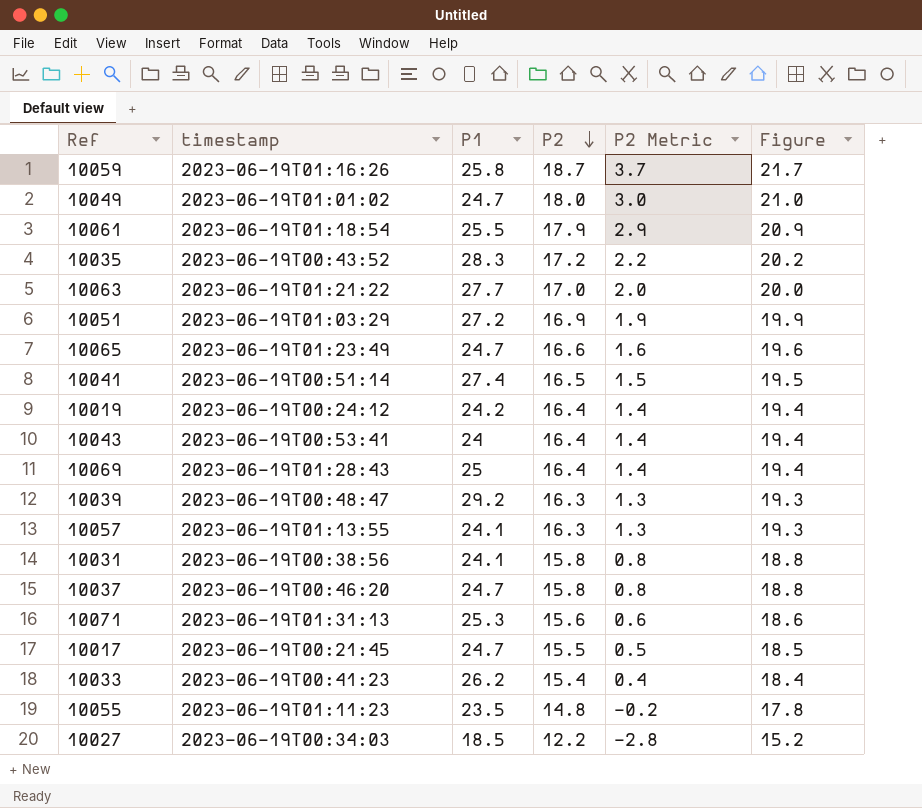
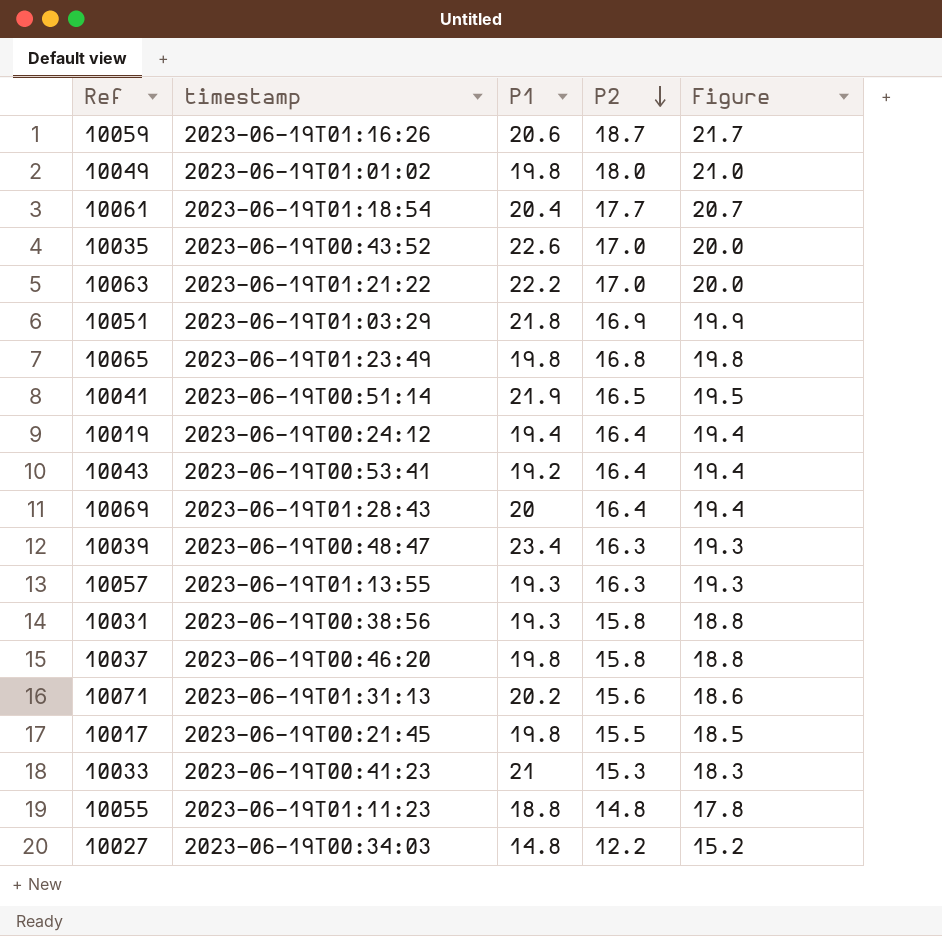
column P2 Metric | formula: [P2] - 15 -> none
10059 | P1: 25.8 -> 20.6
10049 | P1: 24.7 -> 19.8
10061 | P1: 25.5 -> 20.4
10061 | P2: 17.9 -> 17.7
10061 | Figure: 20.9 -> 20.7
10035 | P1: 28.3 -> 22.6
10035 | P2: 17.2 -> 17.0
10035 | Figure: 20.2 -> 20.0
10063 | P1: 27.7 -> 22.2
10051 | P1: 27.2 -> 21.8
10065 | P1: 24.7 -> 19.8
10065 | P2: 16.6 -> 16.8
10065 | Figure: 19.6 -> 19.8
10041 | P1: 27.4 -> 21.9
10019 | P1: 24.2 -> 19.4
10043 | P1: 24 -> 19.2
10069 | P1: 25 -> 20
10039 | P1: 29.2 -> 23.4
10057 | P1: 24.1 -> 19.3
10031 | P1: 24.1 -> 19.3
10037 | P1: 24.7 -> 19.8
10071 | P1: 25.3 -> 20.2
10017 | P1: 24.7 -> 19.8
10033 | P1: 26.2 -> 21
10033 | P2: 15.4 -> 15.3
10033 | Figure: 18.4 -> 18.3
10055 | P1: 23.5 -> 18.8
10027 | P1: 18.5 -> 14.8

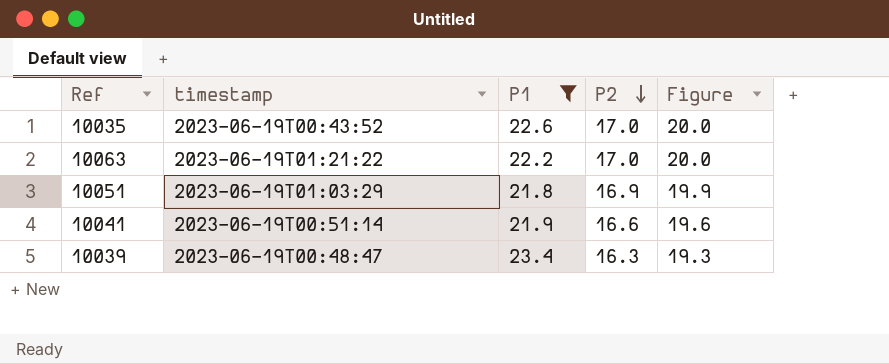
filter: none -> P1 >= 21.8
10041 | P2: 16.5 -> 16.6
10041 | Figure: 19.5 -> 19.6

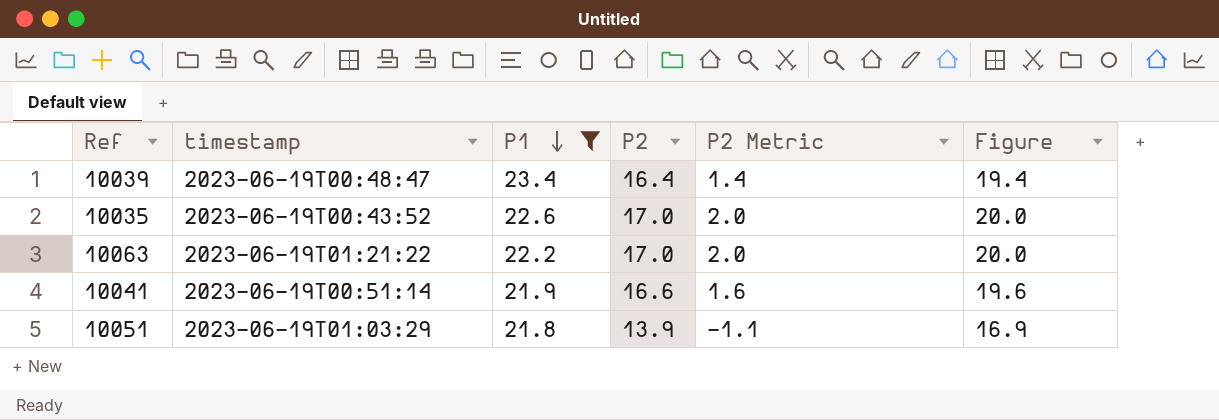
row order: P2 descending -> P1 descending
column P2 Metric | formula: none -> [P2] - 15
10039 | P2: 16.3 -> 16.4
10039 | Figure: 19.3 -> 19.4
10051 | P2: 16.9 -> 13.9
10051 | Figure: 19.9 -> 16.9

